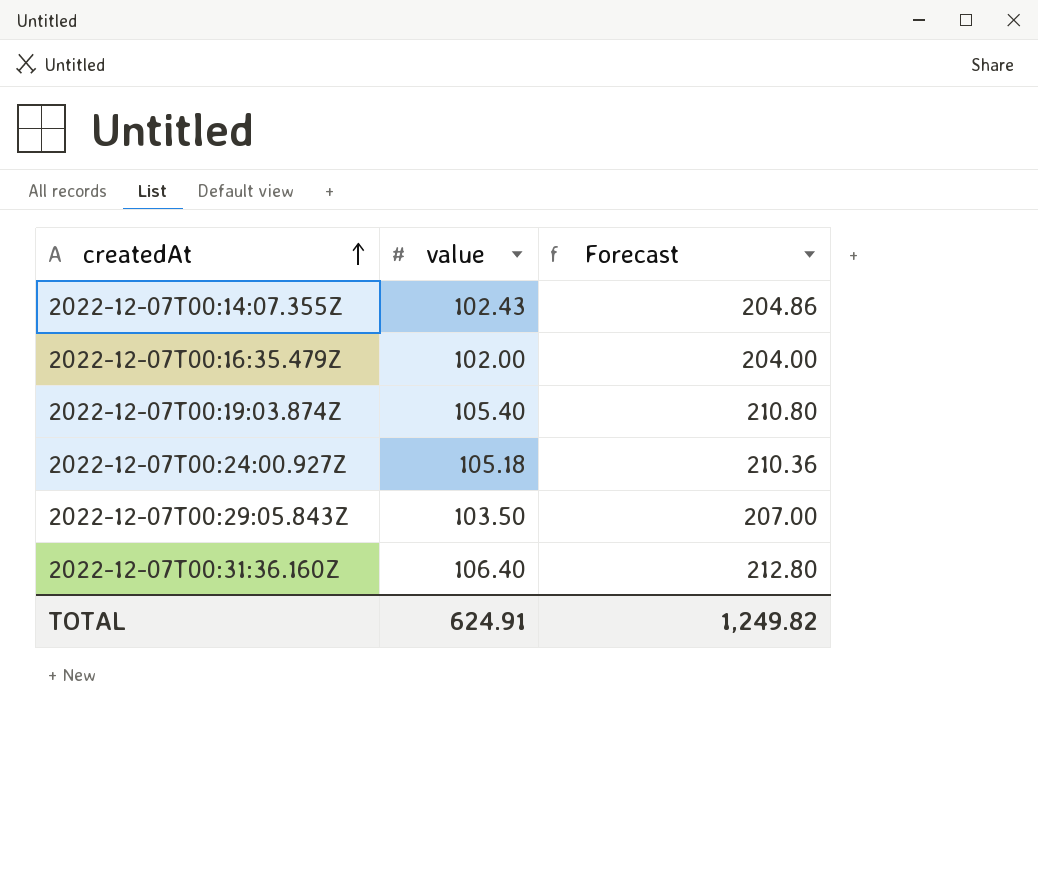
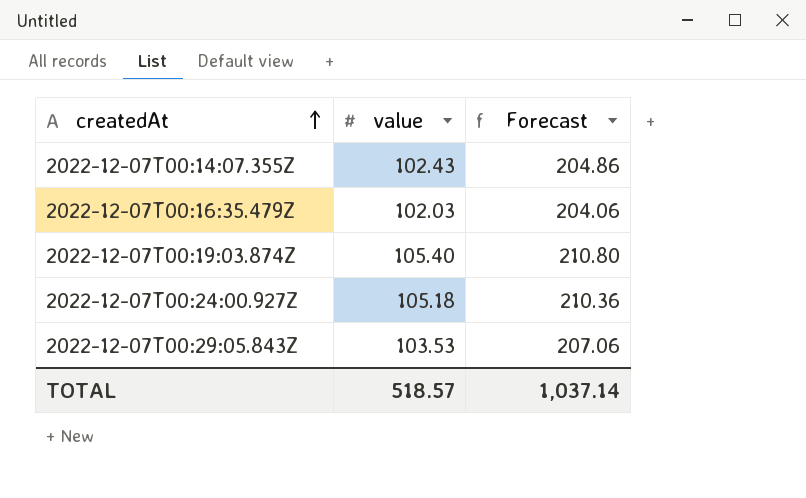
row 2022-12-07T00:31:36.160Z: 106.40 | 212.80 -> none
2022-12-07T00:16:35.479Z | value: 102.00 -> 102.03
2022-12-07T00:16:35.479Z | Forecast: 204.00 -> 204.06
2022-12-07T00:29:05.843Z | value: 103.50 -> 103.53
2022-12-07T00:29:05.843Z | Forecast: 207.00 -> 207.06
TOTAL | value: 624.91 -> 518.57
TOTAL | Forecast: 1,249.82 -> 1,037.14

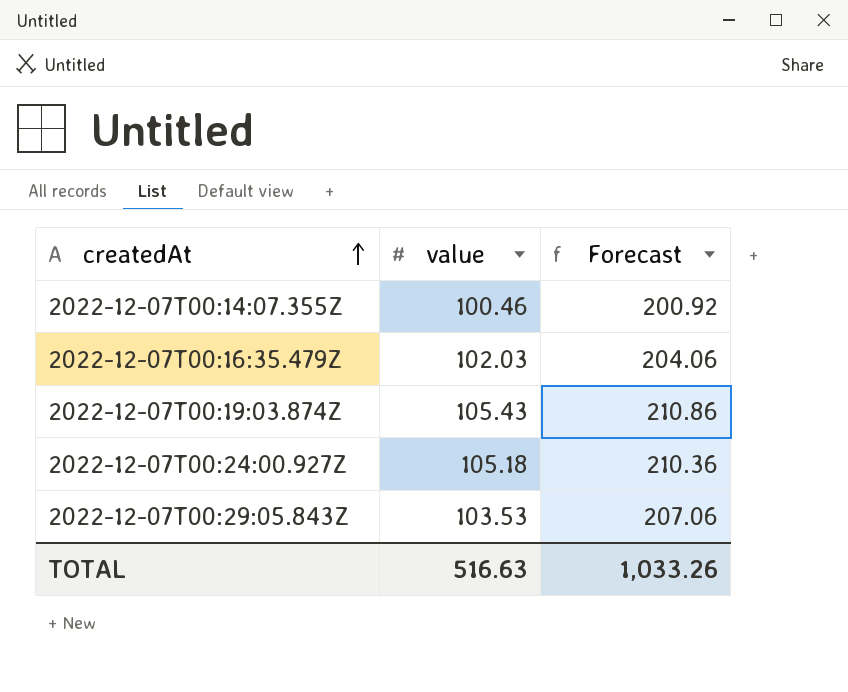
2022-12-07T00:14:07.355Z | value: 102.43 -> 100.46
2022-12-07T00:14:07.355Z | Forecast: 204.86 -> 200.92
2022-12-07T00:19:03.874Z | value: 105.40 -> 105.43
2022-12-07T00:19:03.874Z | Forecast: 210.80 -> 210.86
TOTAL | value: 518.57 -> 516.63
TOTAL | Forecast: 1,037.14 -> 1,033.26

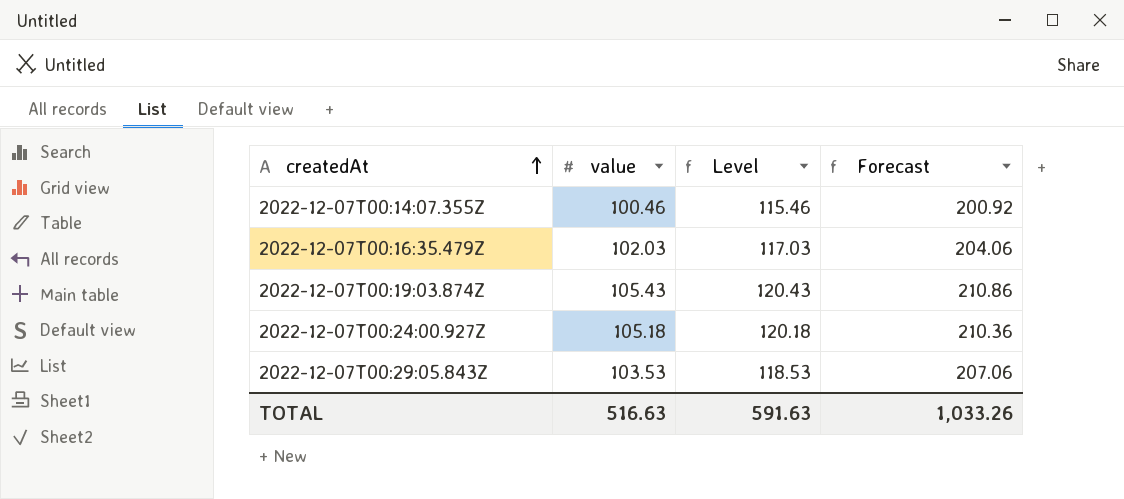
column Level | formula: none -> [value] + 15

